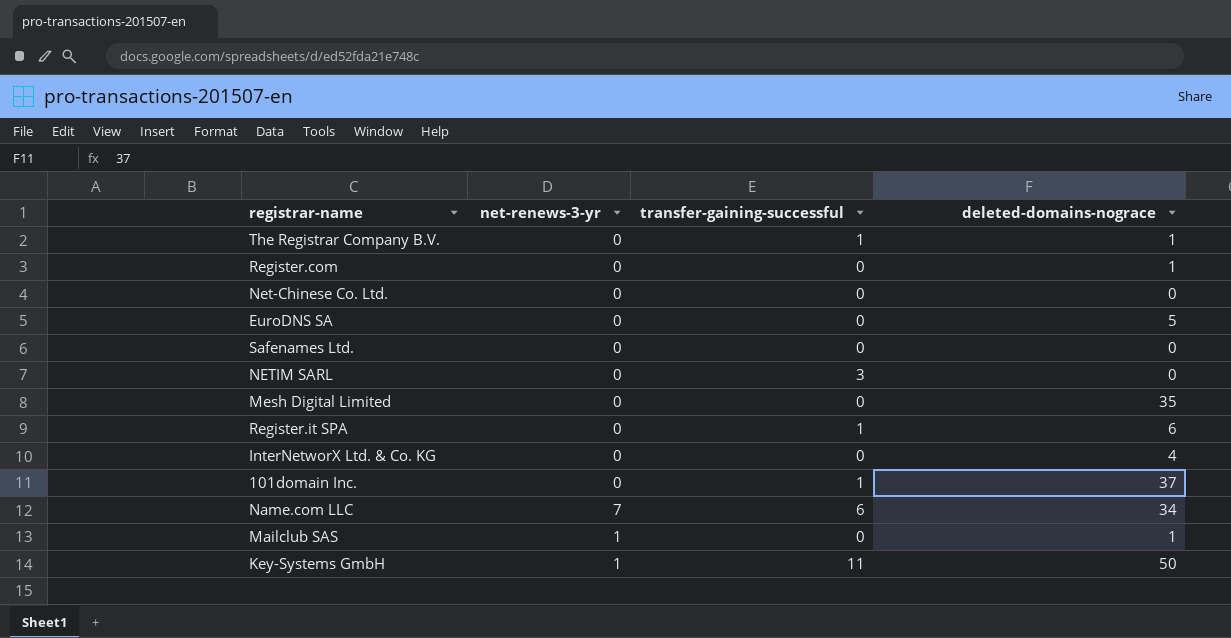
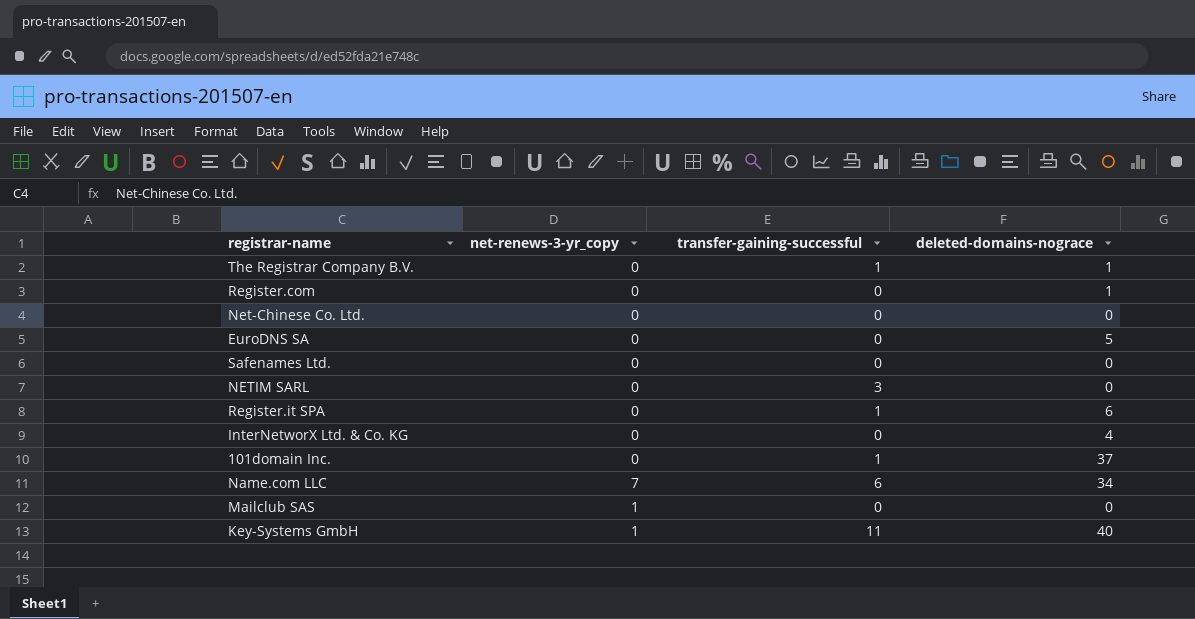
column name: net-renews-3-yr -> net-renews-3-yr_copy
row Mesh Digital Limited: 0 | 0 | 35 -> none
Mailclub SAS | deleted-domains-nograce: 1 -> 0
Key-Systems GmbH | deleted-domains-nograce: 50 -> 40

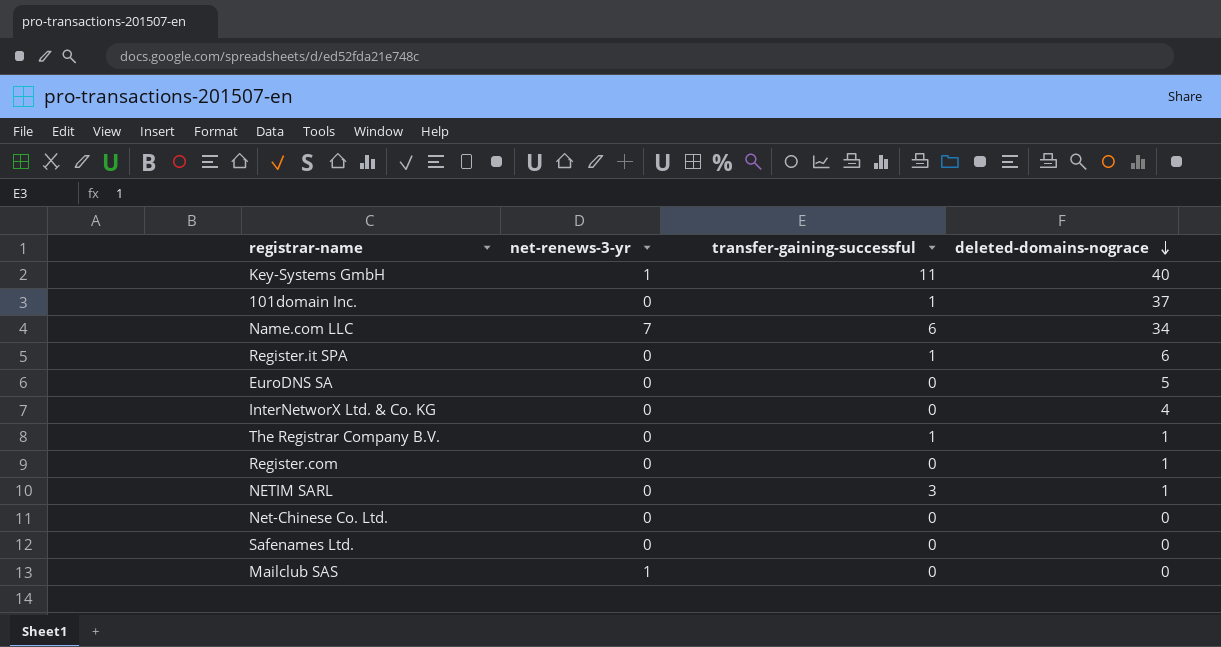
row order: none -> deleted-domains-nograce descending
column name: net-renews-3-yr_copy -> net-renews-3-yr
NETIM SARL | deleted-domains-nograce: 0 -> 1

